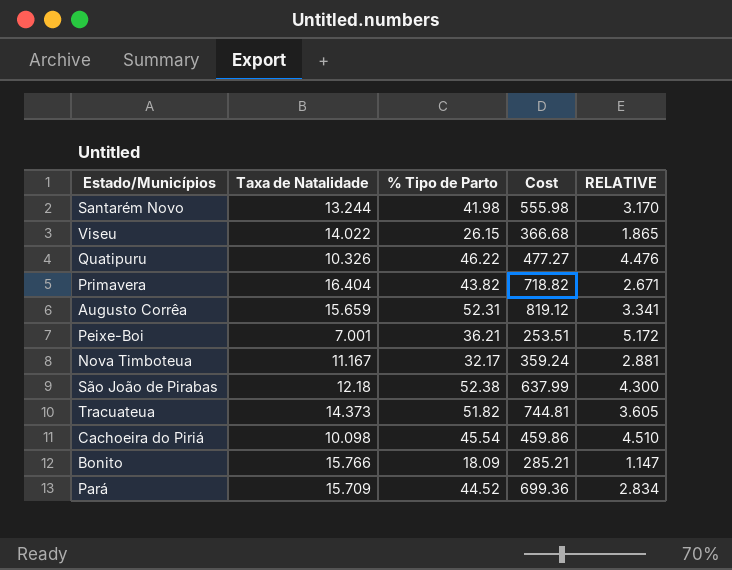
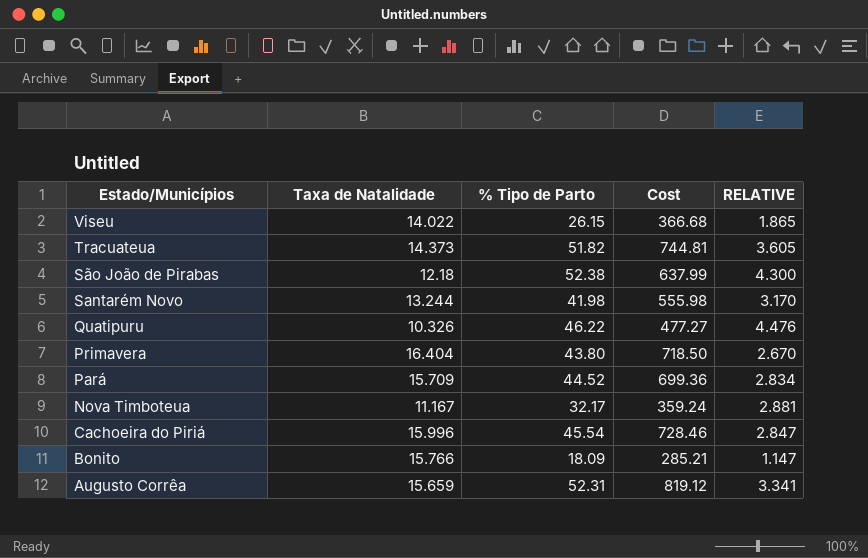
row order: none -> Estado/Municípios descending
row Peixe-Boi: 7.001 | 36.21 | 253.51 | 5.172 -> none
Primavera | % Tipo de Parto: 43.82 -> 43.80
Primavera | Cost: 718.82 -> 718.50
Primavera | RELATIVE: 2.671 -> 2.670
Cachoeira do Piriá | Taxa de Natalidade: 10.098 -> 15.996
Cachoeira do Piriá | Cost: 459.86 -> 728.46
Cachoeira do Piriá | RELATIVE: 4.510 -> 2.847

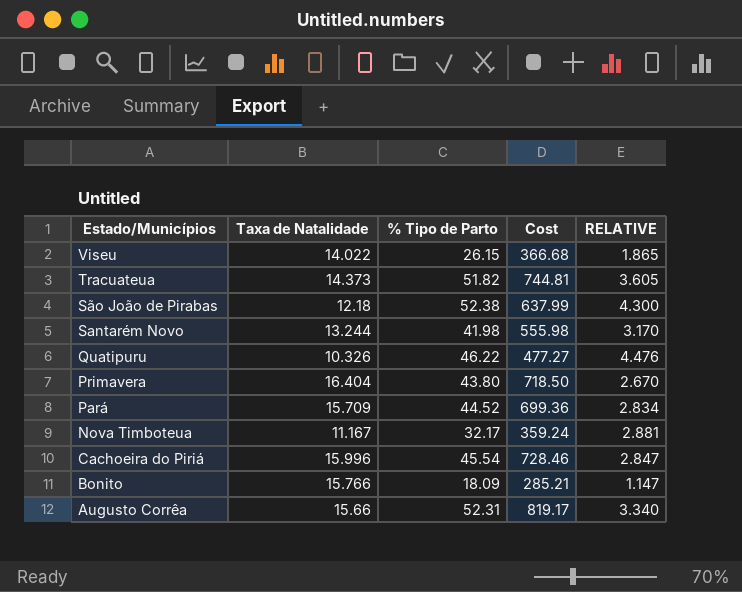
Augusto Corrêa | Taxa de Natalidade: 15.659 -> 15.66
Augusto Corrêa | Cost: 819.12 -> 819.17
Augusto Corrêa | RELATIVE: 3.341 -> 3.340

